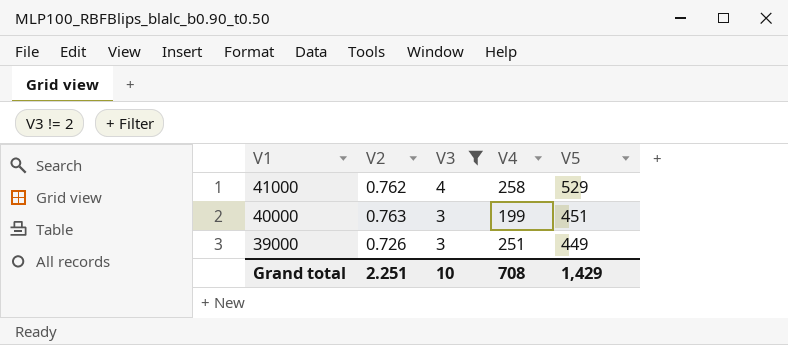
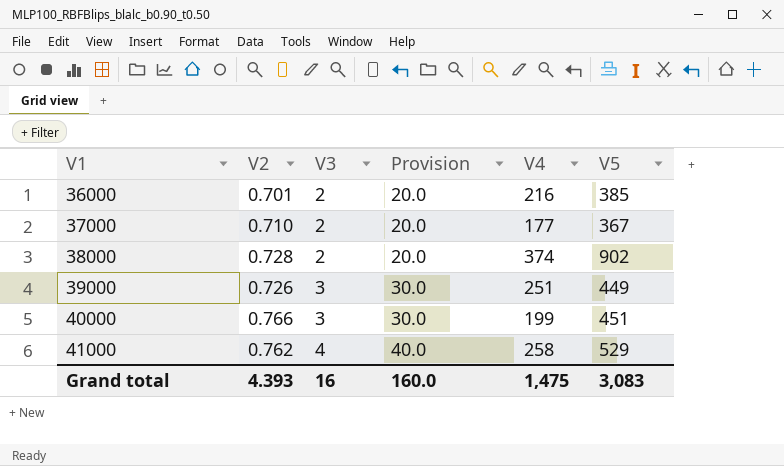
filter: V3 != 2 -> none
row order: V1 descending -> V1 ascending
column Provision | formula: none -> [V3] * 10
40000 | V2: 0.763 -> 0.766
Grand total | V2: 2.251 -> 4.393
Grand total | V3: 10 -> 16
Grand total | V4: 708 -> 1,475
Grand total | V5: 1,429 -> 3,083

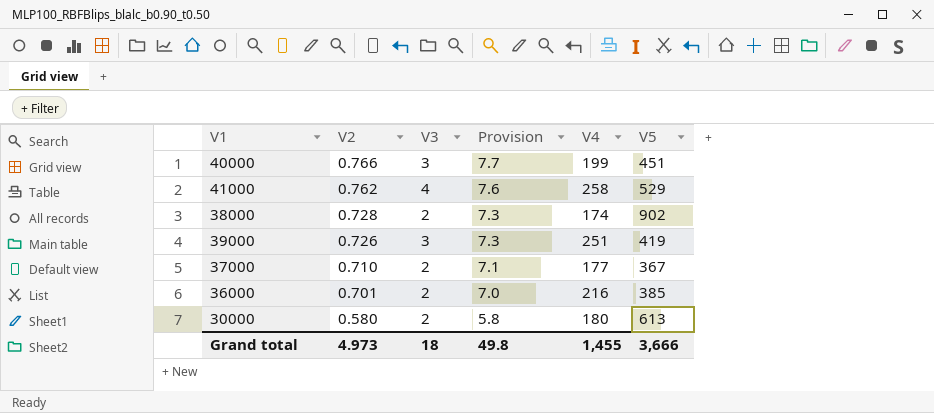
row order: V1 ascending -> V2 descending
column Provision | formula: [V3] * 10 -> [V2] * 10
38000 | V4: 374 -> 174
39000 | V5: 449 -> 419
row 30000: none -> 0.580 | 2 | 5.8 | 180 | 613
Grand total | V2: 4.393 -> 4.973
Grand total | V3: 16 -> 18
Grand total | Provision: 160.0 -> 49.8
Grand total | V4: 1,475 -> 1,455
Grand total | V5: 3,083 -> 3,666

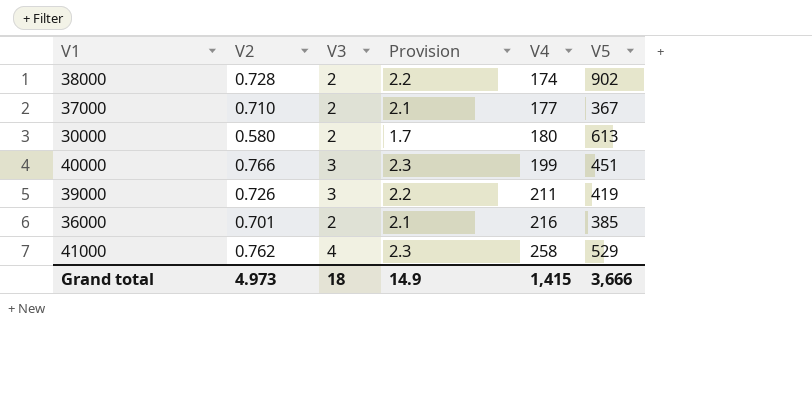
row order: V2 descending -> V4 ascending
column Provision | formula: [V2] * 10 -> [V2] * 3
39000 | V4: 251 -> 211
Grand total | Provision: 49.8 -> 14.9
Grand total | V4: 1,455 -> 1,415

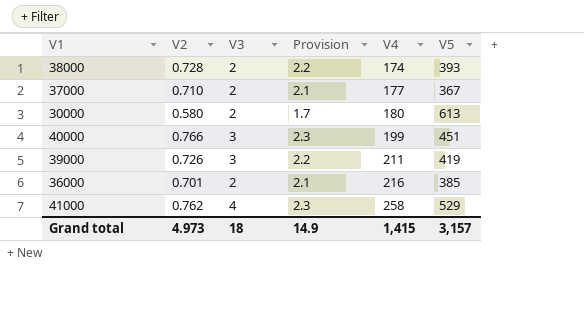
38000 | V5: 902 -> 393
Grand total | V5: 3,666 -> 3,157

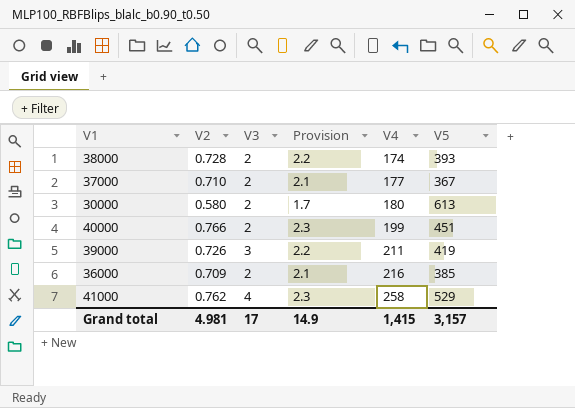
40000 | V3: 3 -> 2
36000 | V2: 0.701 -> 0.709
Grand total | V2: 4.973 -> 4.981
Grand total | V3: 18 -> 17

